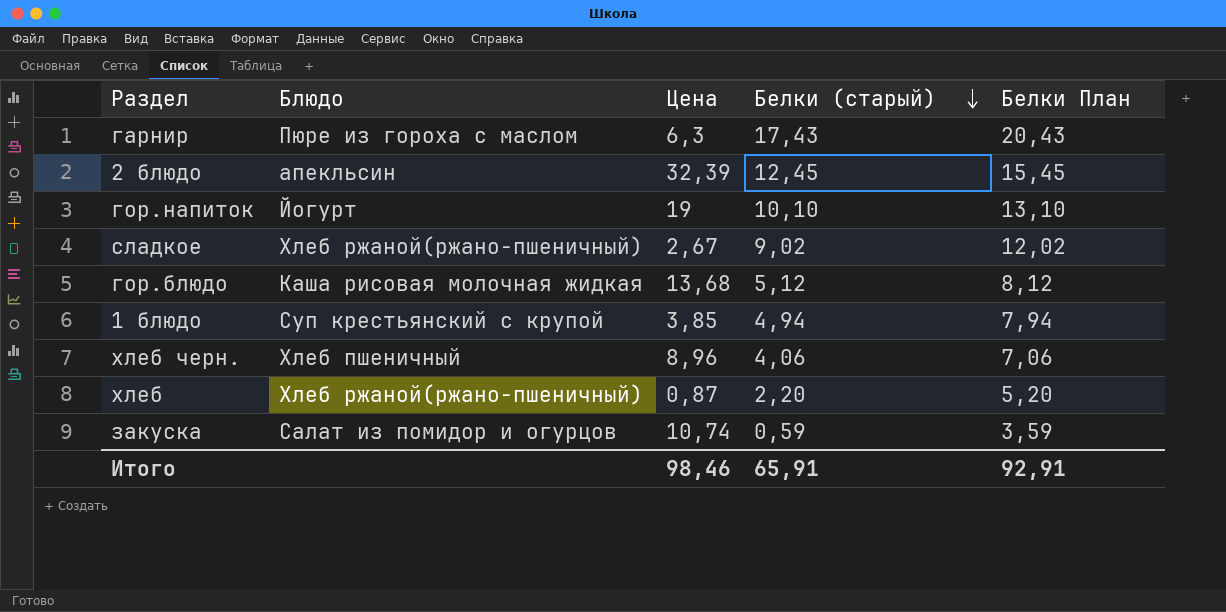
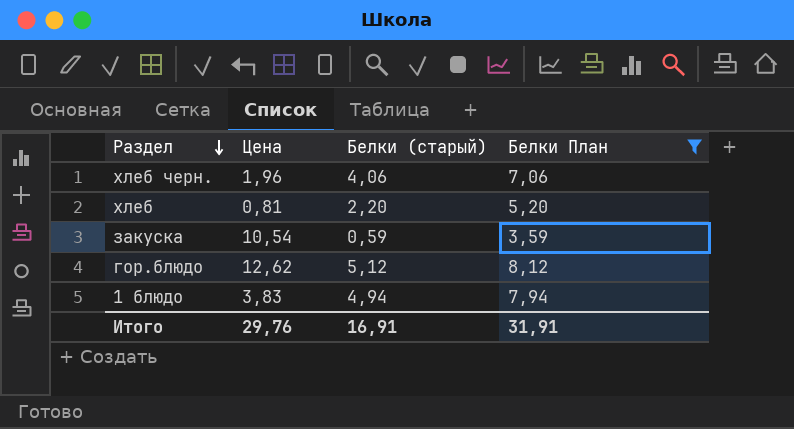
filter: none -> Белки План <= 8,12
row order: Белки (старый) descending -> Раздел descending
column Блюдо | position: 2 -> none
хлеб черн. | Цена: 8,96 -> 1,96
хлеб | Цена: 0,87 -> 0,81
закуска | Цена: 10,74 -> 10,54
гор.блюдо | Цена: 13,68 -> 12,62
1 блюдо | Цена: 3,85 -> 3,83
Итого | Цена: 98,46 -> 29,76
Итого | Белки (старый): 65,91 -> 16,91
Итого | Белки План: 92,91 -> 31,91

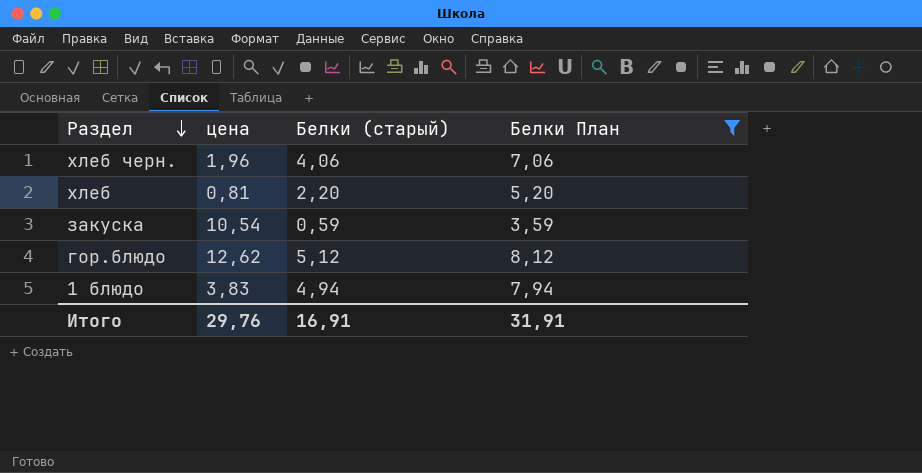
column name: Цена -> цена

